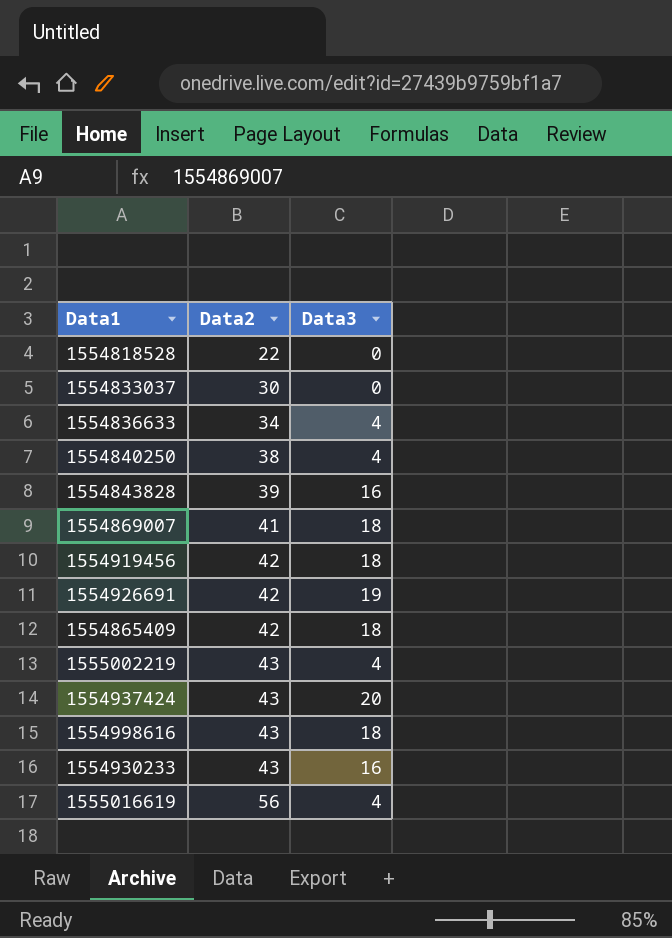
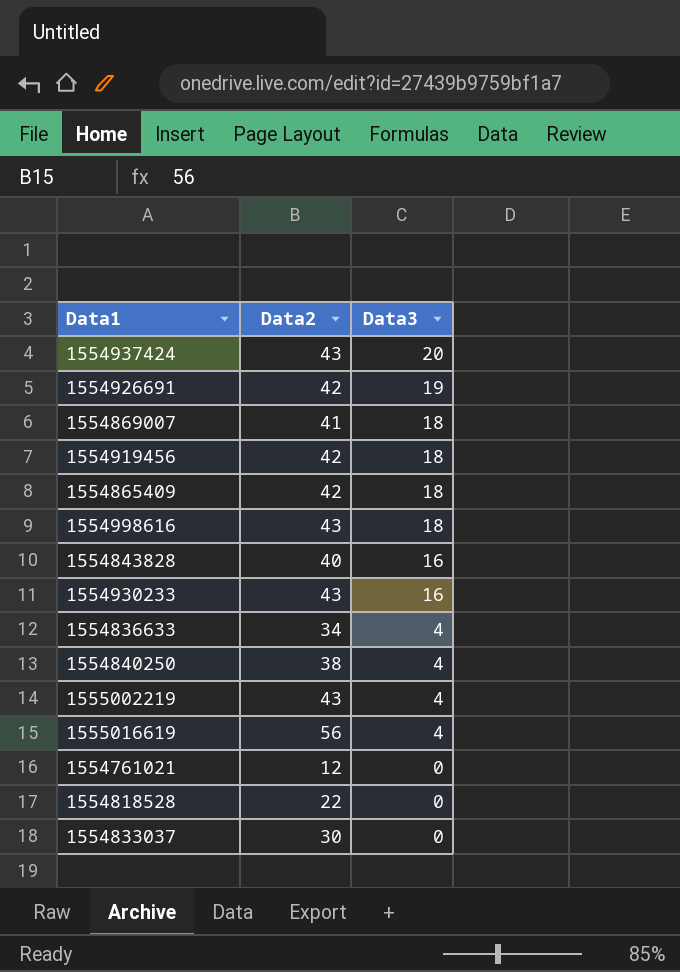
row order: Data2 ascending -> Data3 descending
1554843828 | Data2: 39 -> 40
row 1554761021: none -> 12 | 0

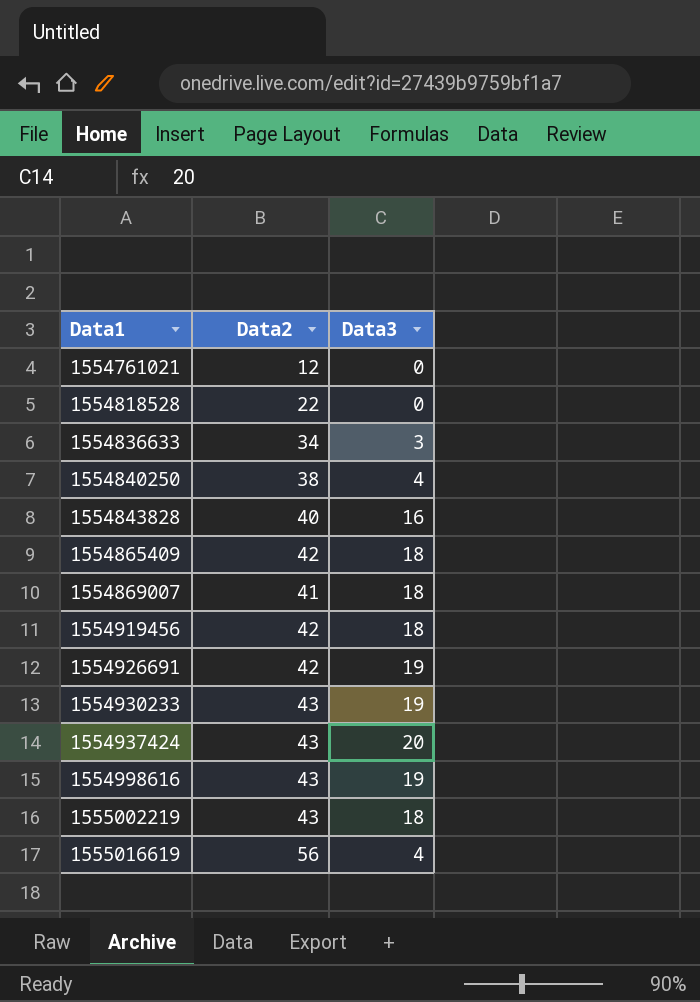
row order: Data3 descending -> Data1 ascending
row 1554833037: 30 | 0 -> none
1554836633 | Data3: 4 -> 3
1554930233 | Data3: 16 -> 19
1554998616 | Data3: 18 -> 19
1555002219 | Data3: 4 -> 18

